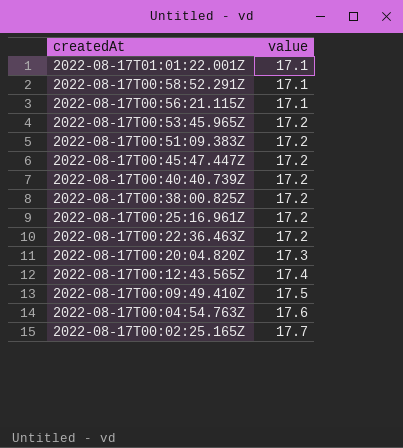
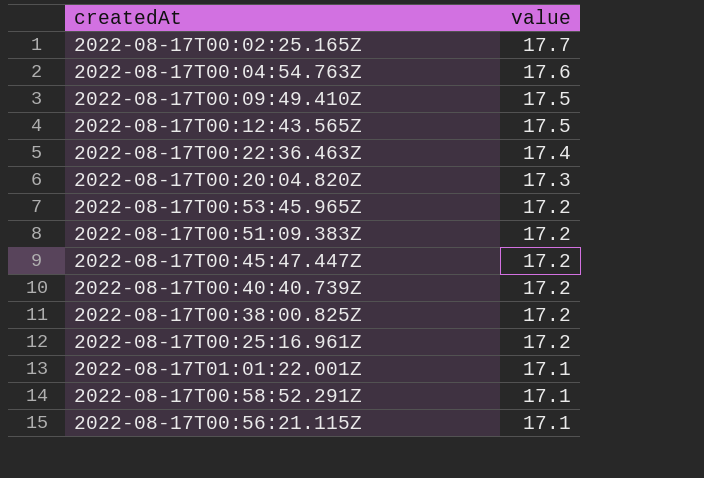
row order: createdAt descending -> value descending
2022-08-17T00:12:43.565Z | value: 17.4 -> 17.5
2022-08-17T00:22:36.463Z | value: 17.2 -> 17.4

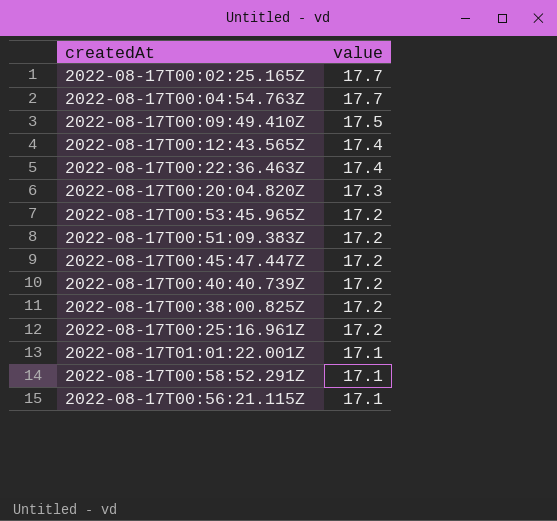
2022-08-17T00:04:54.763Z | value: 17.6 -> 17.7
2022-08-17T00:12:43.565Z | value: 17.5 -> 17.4

